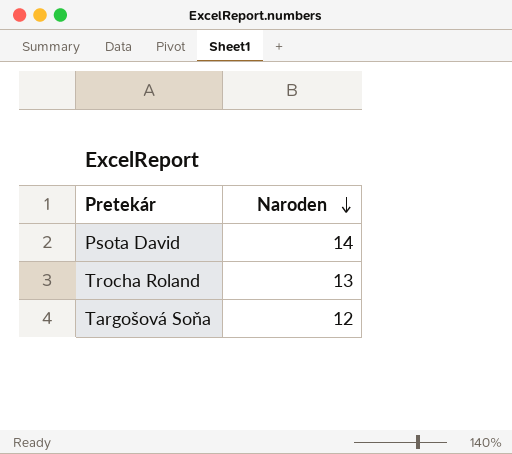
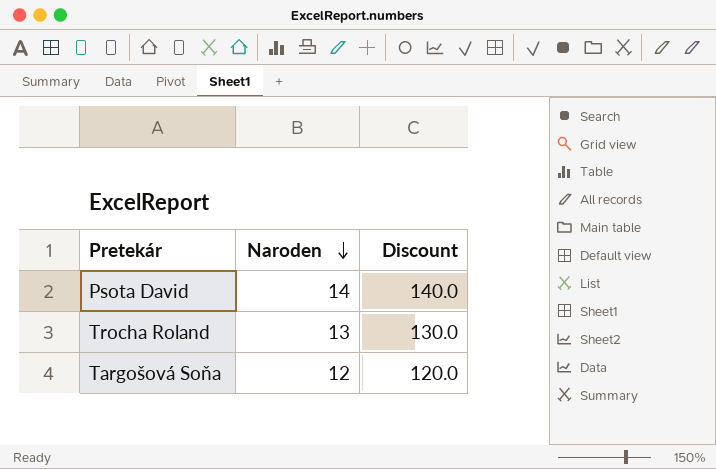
column Discount | formula: none -> [Naroden] * 10

